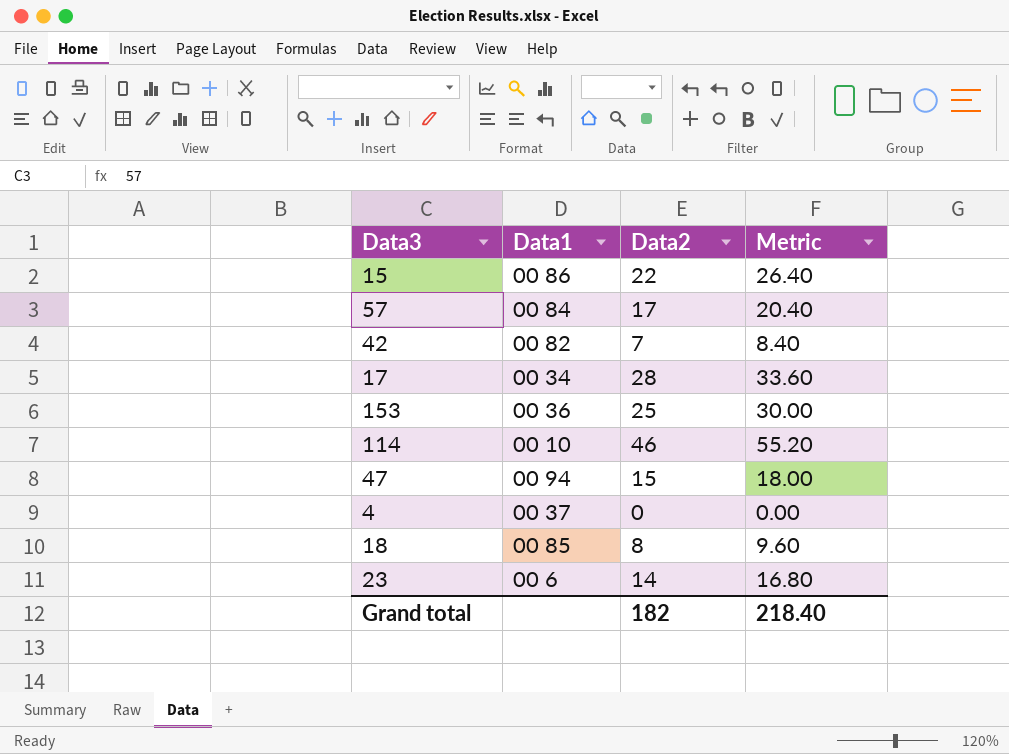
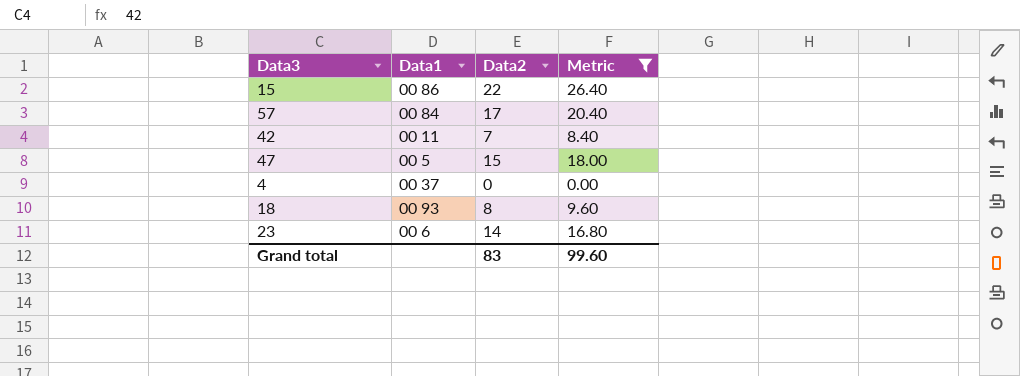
filter: none -> Metric <= 26.40
42 | Data1: 00 82 -> 00 11
47 | Data1: 00 94 -> 00 5
18 | Data1: 00 85 -> 00 93
Grand total | Data2: 182 -> 83
Grand total | Metric: 218.40 -> 99.60

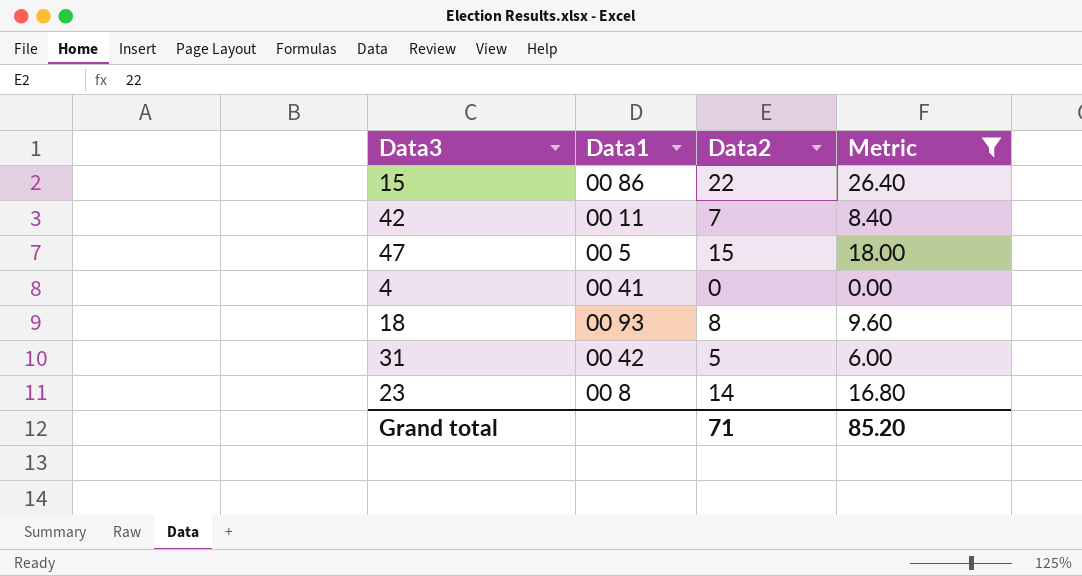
row 57: 00 84 | 17 | 20.40 -> none
4 | Data1: 00 37 -> 00 41
row 31: none -> 00 42 | 5 | 6.00
23 | Data1: 00 6 -> 00 8
Grand total | Data2: 83 -> 71
Grand total | Metric: 99.60 -> 85.20

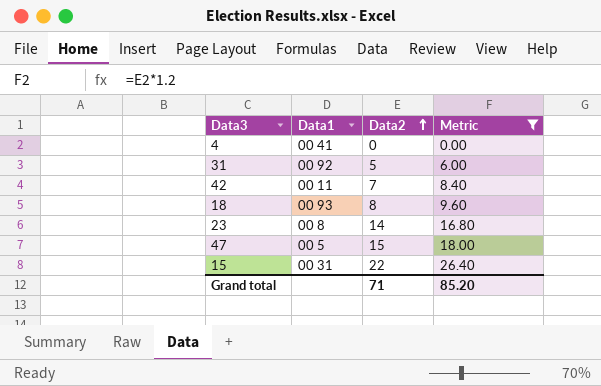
row order: none -> Data2 ascending
31 | Data1: 00 42 -> 00 92
15 | Data1: 00 86 -> 00 31

